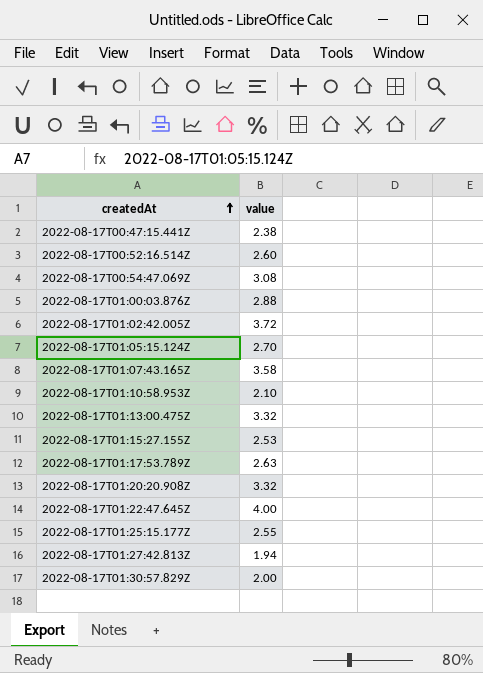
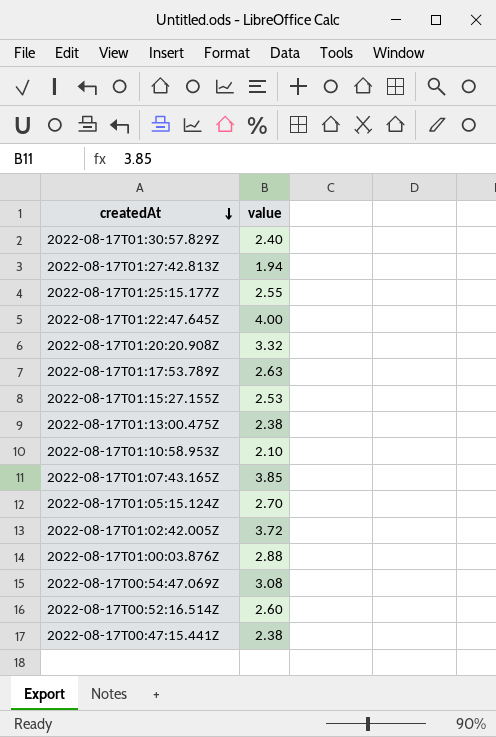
row order: createdAt ascending -> createdAt descending
2022-08-17T01:30:57.829Z | value: 2.00 -> 2.40
2022-08-17T01:13:00.475Z | value: 3.32 -> 2.38
2022-08-17T01:07:43.165Z | value: 3.58 -> 3.85

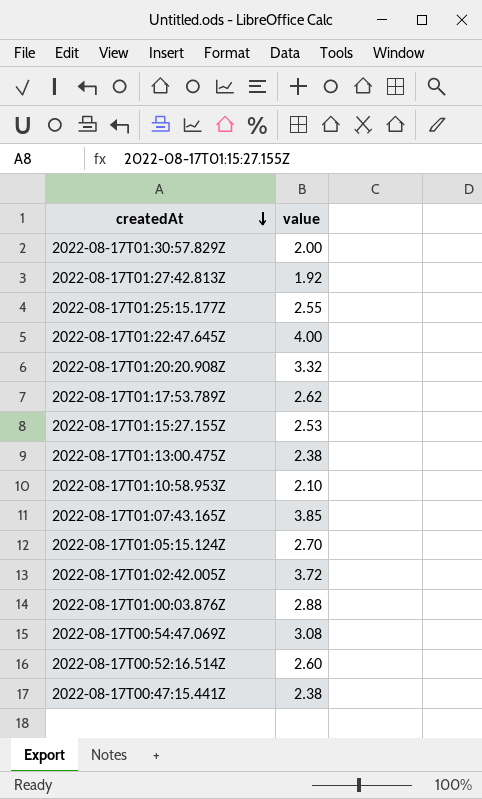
2022-08-17T01:30:57.829Z | value: 2.40 -> 2.00
2022-08-17T01:27:42.813Z | value: 1.94 -> 1.92
2022-08-17T01:17:53.789Z | value: 2.63 -> 2.62

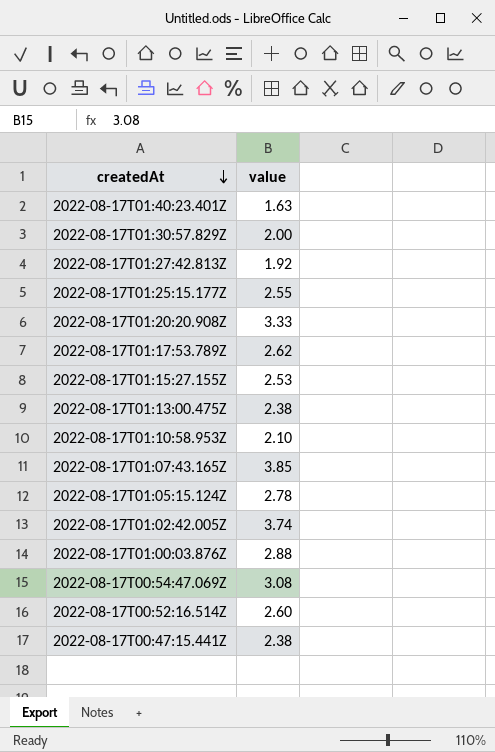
row 2022-08-17T01:22:47.645Z: 4.00 -> none
row 2022-08-17T01:40:23.401Z: none -> 1.63
2022-08-17T01:20:20.908Z | value: 3.32 -> 3.33
2022-08-17T01:05:15.124Z | value: 2.70 -> 2.78
2022-08-17T01:02:42.005Z | value: 3.72 -> 3.74

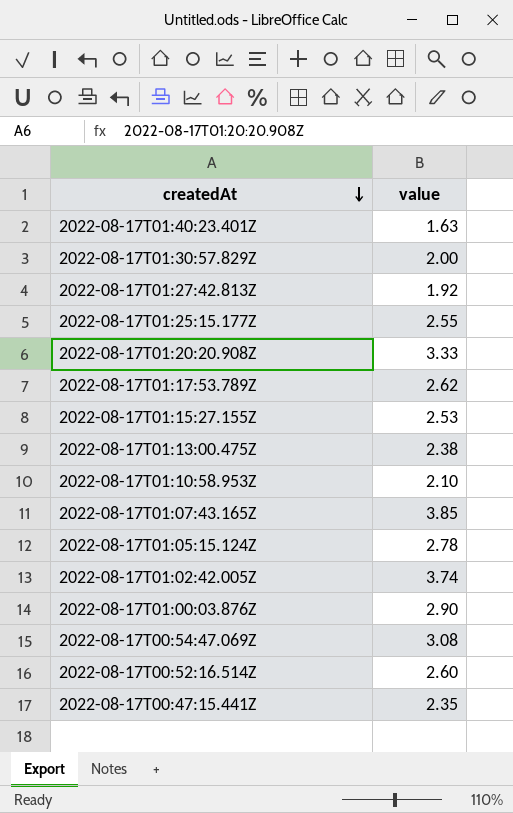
2022-08-17T01:00:03.876Z | value: 2.88 -> 2.90
2022-08-17T00:47:15.441Z | value: 2.38 -> 2.35

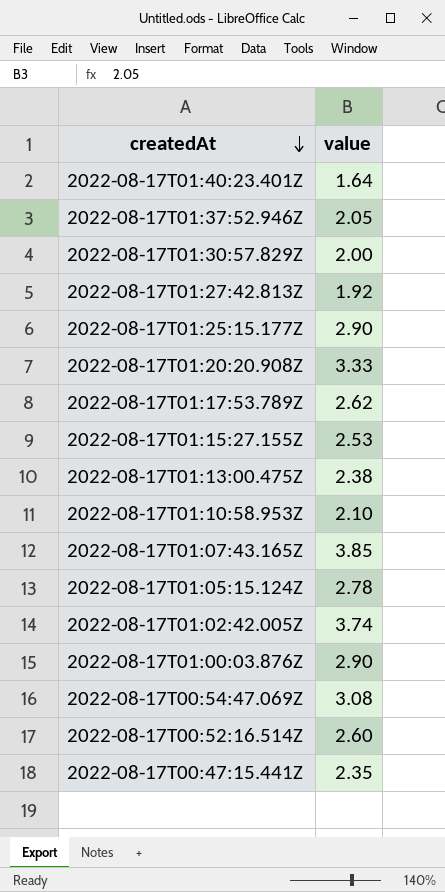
2022-08-17T01:40:23.401Z | value: 1.63 -> 1.64
row 2022-08-17T01:37:52.946Z: none -> 2.05
2022-08-17T01:25:15.177Z | value: 2.55 -> 2.90

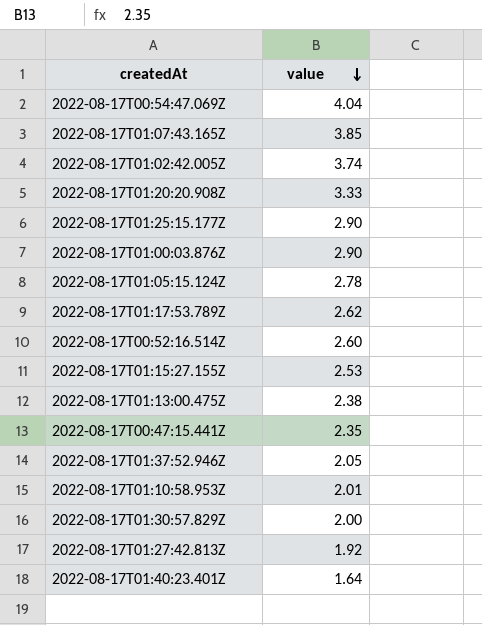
row order: createdAt descending -> value descending
2022-08-17T00:54:47.069Z | value: 3.08 -> 4.04
2022-08-17T01:10:58.953Z | value: 2.10 -> 2.01

